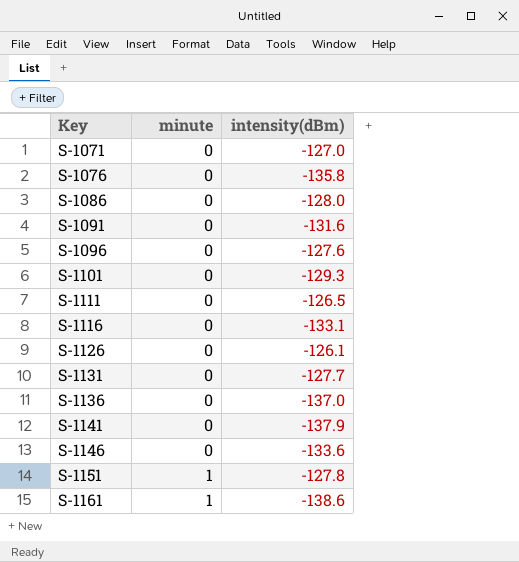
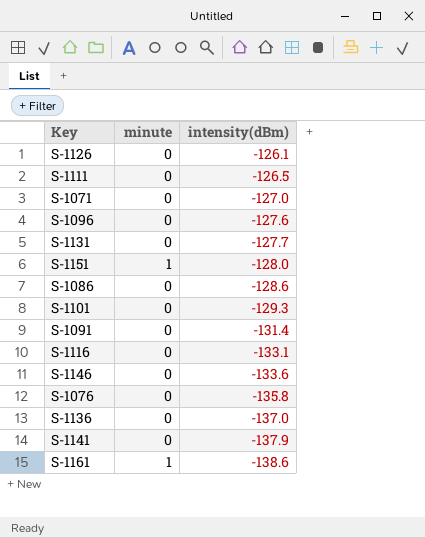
row order: Key ascending -> intensity(dBm) descending
S-1151 | intensity(dBm): -127.8 -> -128.0
S-1086 | intensity(dBm): -128.0 -> -128.6
S-1091 | intensity(dBm): -131.6 -> -131.4

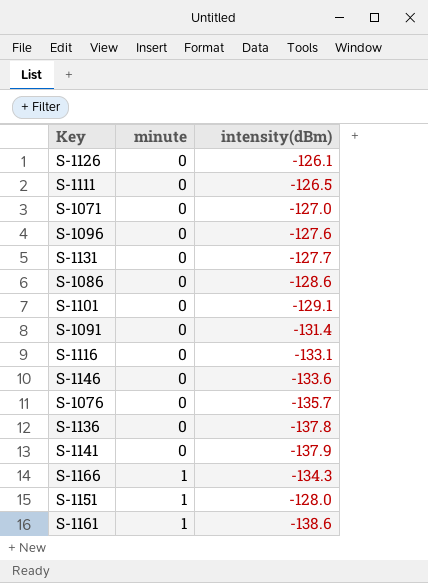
row order: intensity(dBm) descending -> minute ascending
S-1101 | intensity(dBm): -129.3 -> -129.1
S-1076 | intensity(dBm): -135.8 -> -135.7
S-1136 | intensity(dBm): -137.0 -> -137.8
row S-1166: none -> 1 | -134.3

